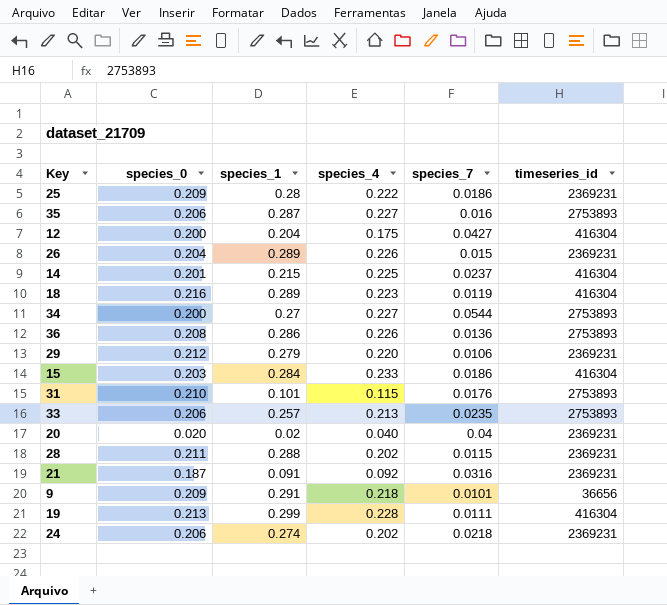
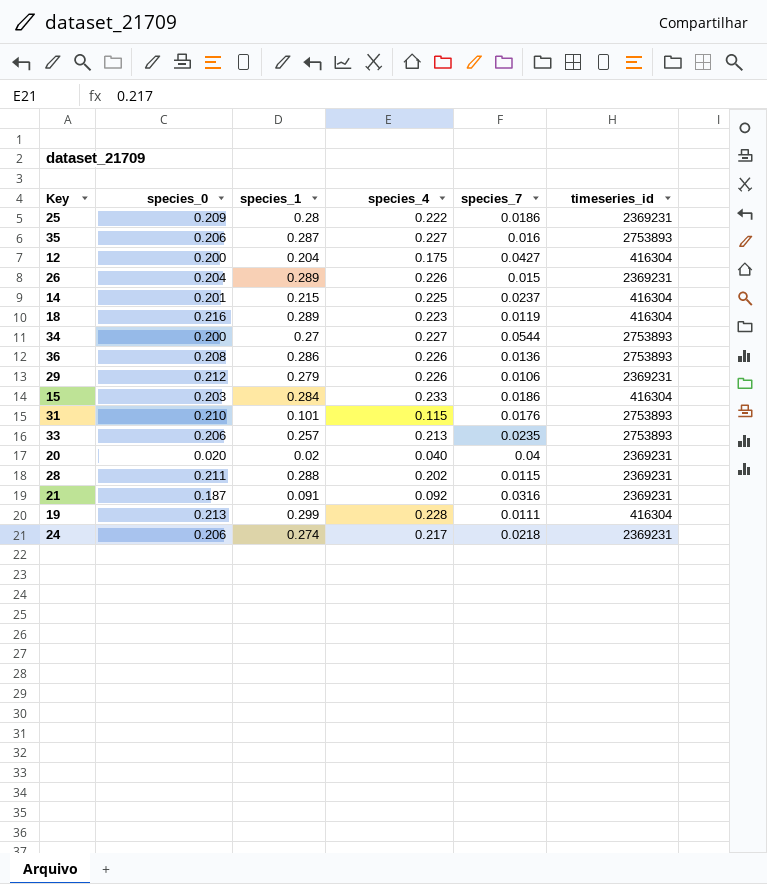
row 9: 0.209 | 0.291 | 0.218 | 0.0101 | 36656 -> none
29 | species_4: 0.220 -> 0.226
24 | species_4: 0.202 -> 0.217

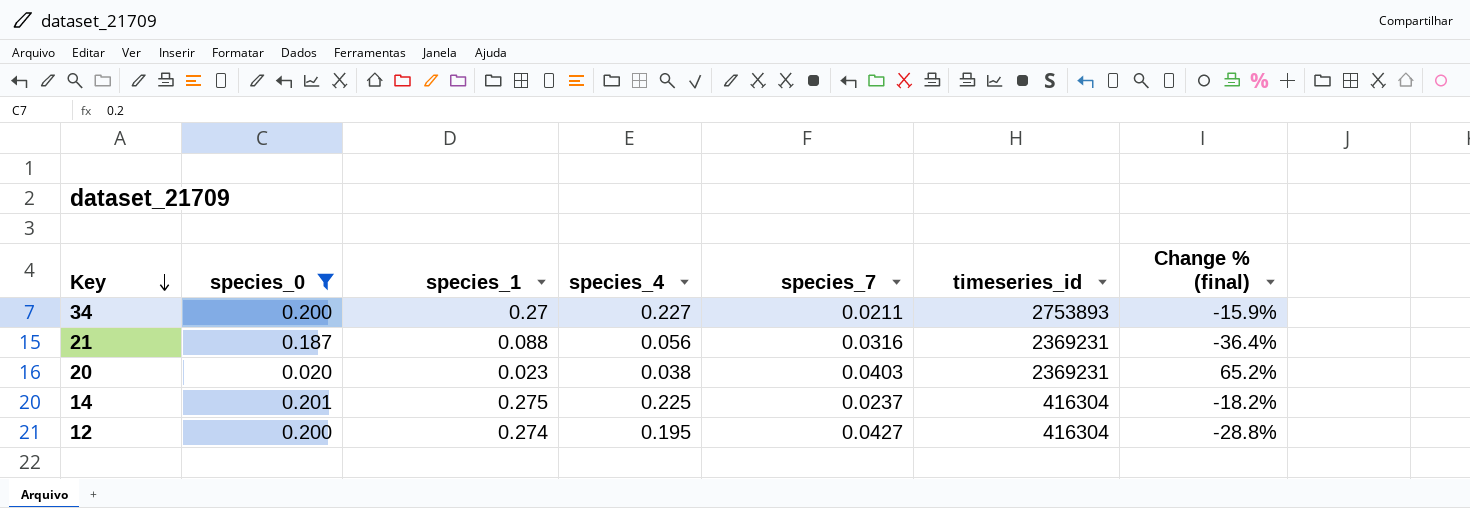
filter: none -> species_0 <= 0.201
row order: none -> Key descending
column Change % (final) | formula: none -> ([species_4] - [species_1]) / [species_1]
34 | species_7: 0.0544 -> 0.0211
21 | species_1: 0.091 -> 0.088
21 | species_4: 0.092 -> 0.056
20 | species_1: 0.02 -> 0.023
20 | species_4: 0.040 -> 0.038
20 | species_7: 0.04 -> 0.0403
14 | species_1: 0.215 -> 0.275
12 | species_1: 0.204 -> 0.274
12 | species_4: 0.175 -> 0.195

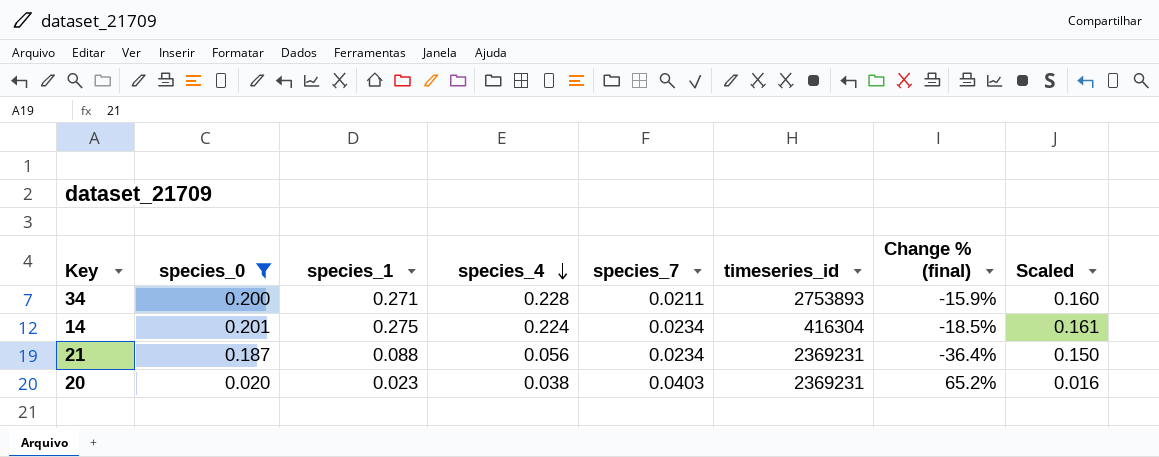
row order: Key descending -> species_4 descending
column Scaled | formula: none -> [species_0] * 0.8
row 12: 0.200 | 0.274 | 0.195 | 0.0427 | 416304 | -28.8% -> none
34 | species_1: 0.27 -> 0.271
34 | species_4: 0.227 -> 0.228
14 | species_4: 0.225 -> 0.224
14 | species_7: 0.0237 -> 0.0234
14 | Change % (final): -18.2% -> -18.5%
21 | species_7: 0.0316 -> 0.0234

